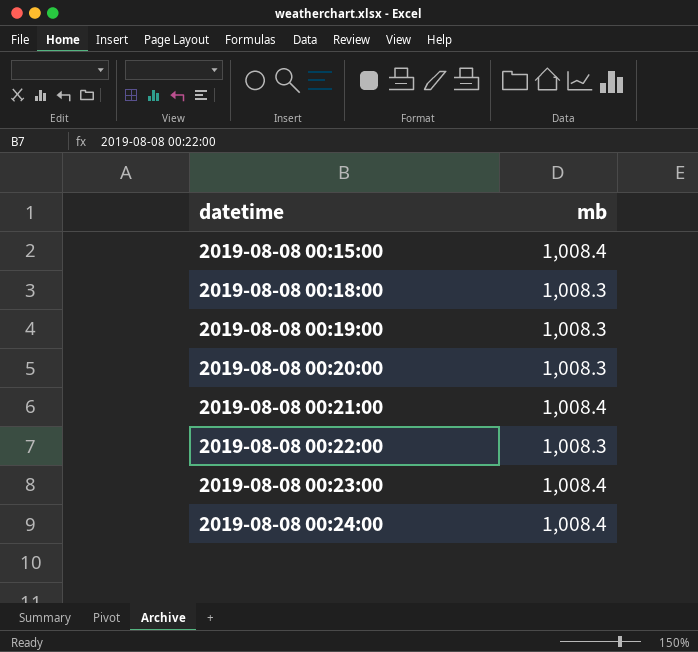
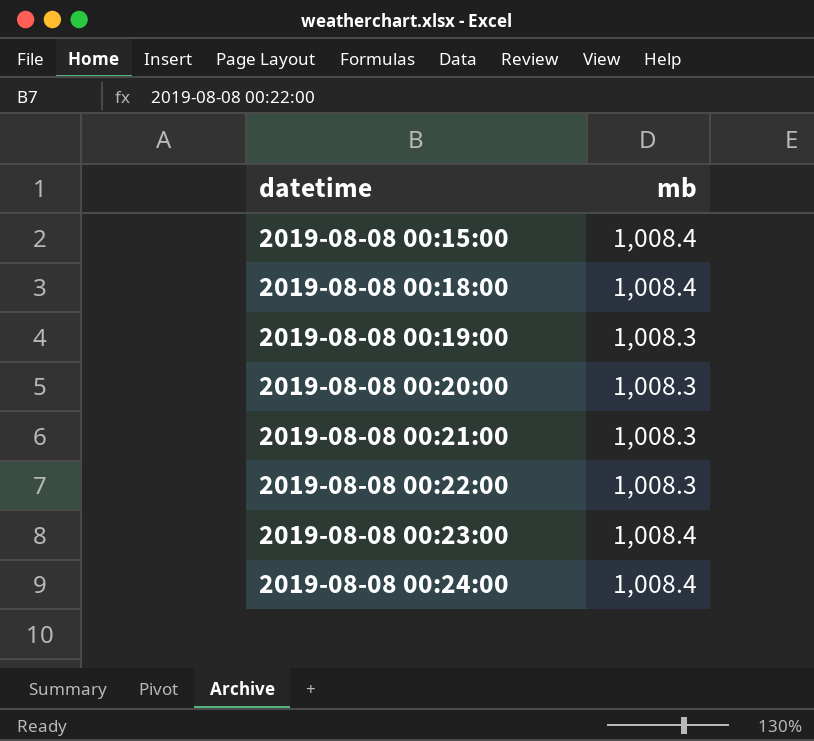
2019-08-08 00:18:00 | mb: 1,008.3 -> 1,008.4
2019-08-08 00:21:00 | mb: 1,008.4 -> 1,008.3

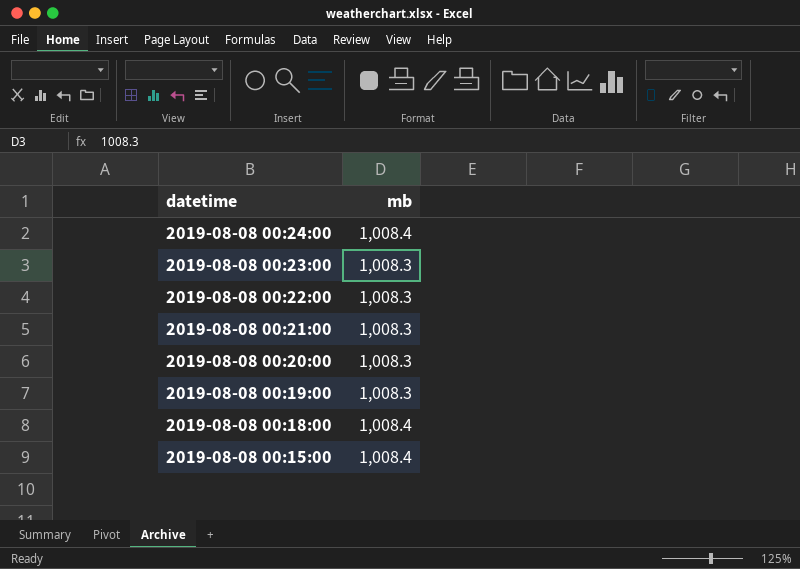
row order: datetime ascending -> datetime descending
2019-08-08 00:23:00 | mb: 1,008.4 -> 1,008.3

